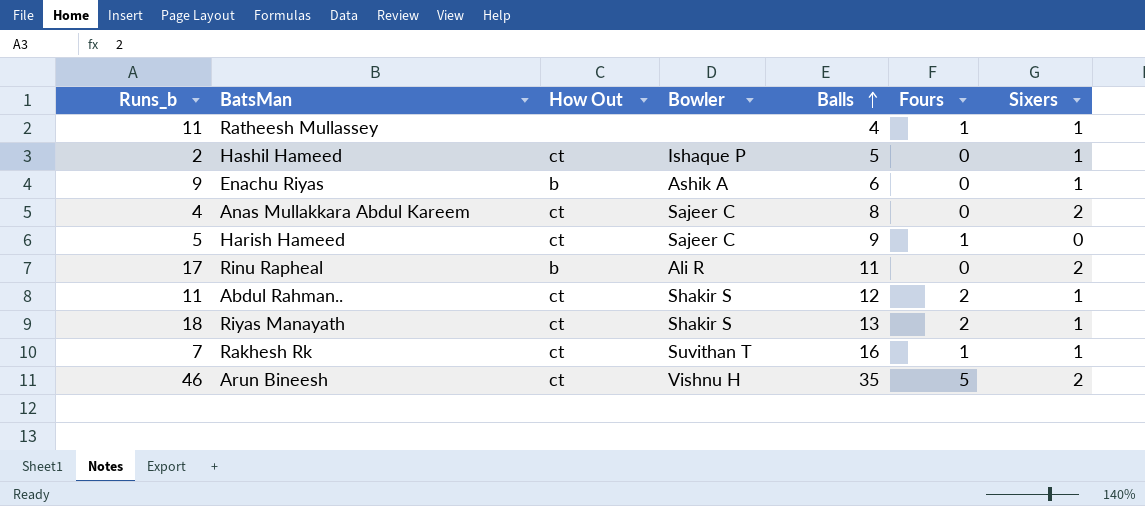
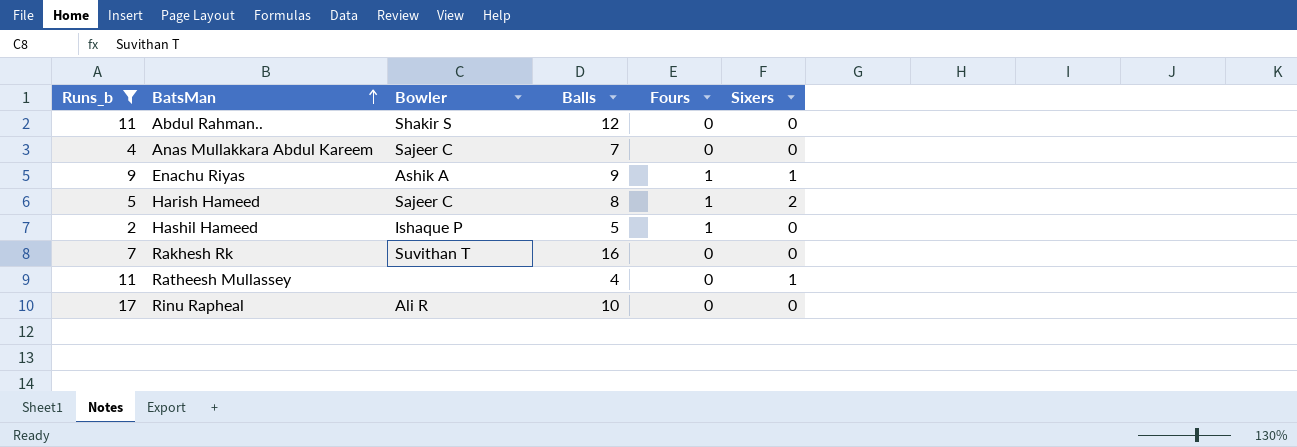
filter: none -> Runs_b <= 17
row order: Balls ascending -> BatsMan ascending
column How Out | position: 3 -> none
Abdul Rahman.. | Fours: 2 -> 0
Abdul Rahman.. | Sixers: 1 -> 0
Anas Mullakkara Abdul Kareem | Balls: 8 -> 7
Anas Mullakkara Abdul Kareem | Sixers: 2 -> 0
Enachu Riyas | Balls: 6 -> 9
Enachu Riyas | Fours: 0 -> 1
Harish Hameed | Balls: 9 -> 8
Harish Hameed | Sixers: 0 -> 2
Hashil Hameed | Fours: 0 -> 1
Hashil Hameed | Sixers: 1 -> 0
Rakhesh Rk | Fours: 1 -> 0
Rakhesh Rk | Sixers: 1 -> 0
Ratheesh Mullassey | Fours: 1 -> 0
Rinu Rapheal | Balls: 11 -> 10
Rinu Rapheal | Sixers: 2 -> 0

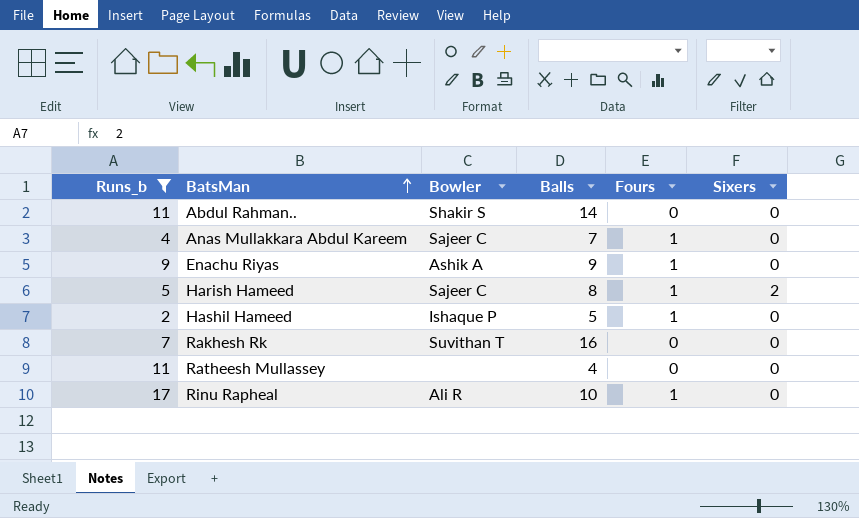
Abdul Rahman.. | Balls: 12 -> 14
Anas Mullakkara Abdul Kareem | Fours: 0 -> 1
Enachu Riyas | Sixers: 1 -> 0
Ratheesh Mullassey | Sixers: 1 -> 0
Rinu Rapheal | Fours: 0 -> 1

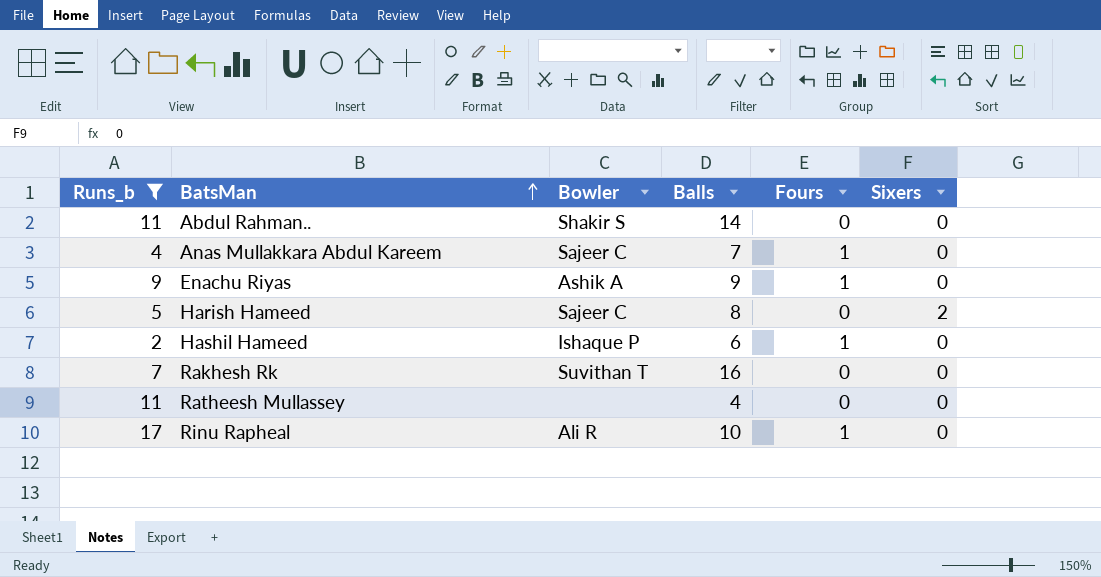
Harish Hameed | Fours: 1 -> 0
Hashil Hameed | Balls: 5 -> 6

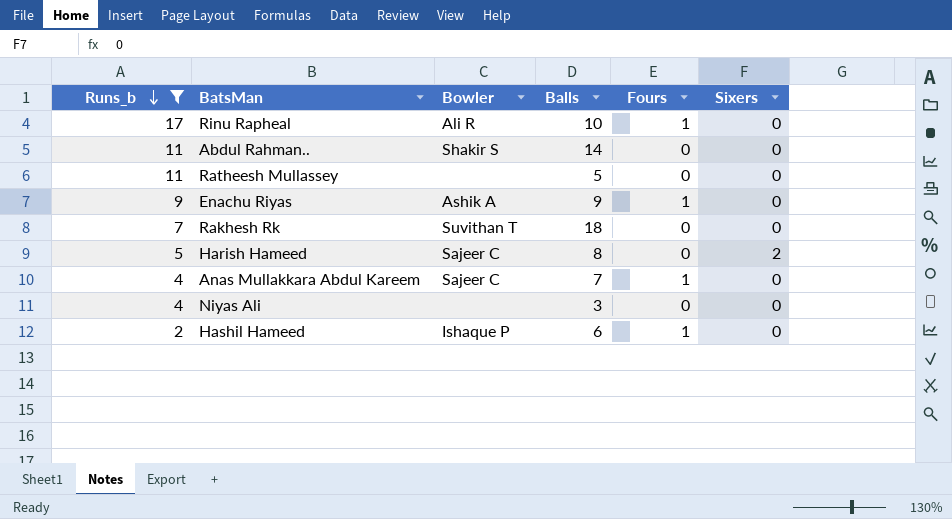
row order: BatsMan ascending -> Runs_b descending
Ratheesh Mullassey | Balls: 4 -> 5
Rakhesh Rk | Balls: 16 -> 18
row Niyas Ali: none -> 4 | none | 3 | 0 | 0

